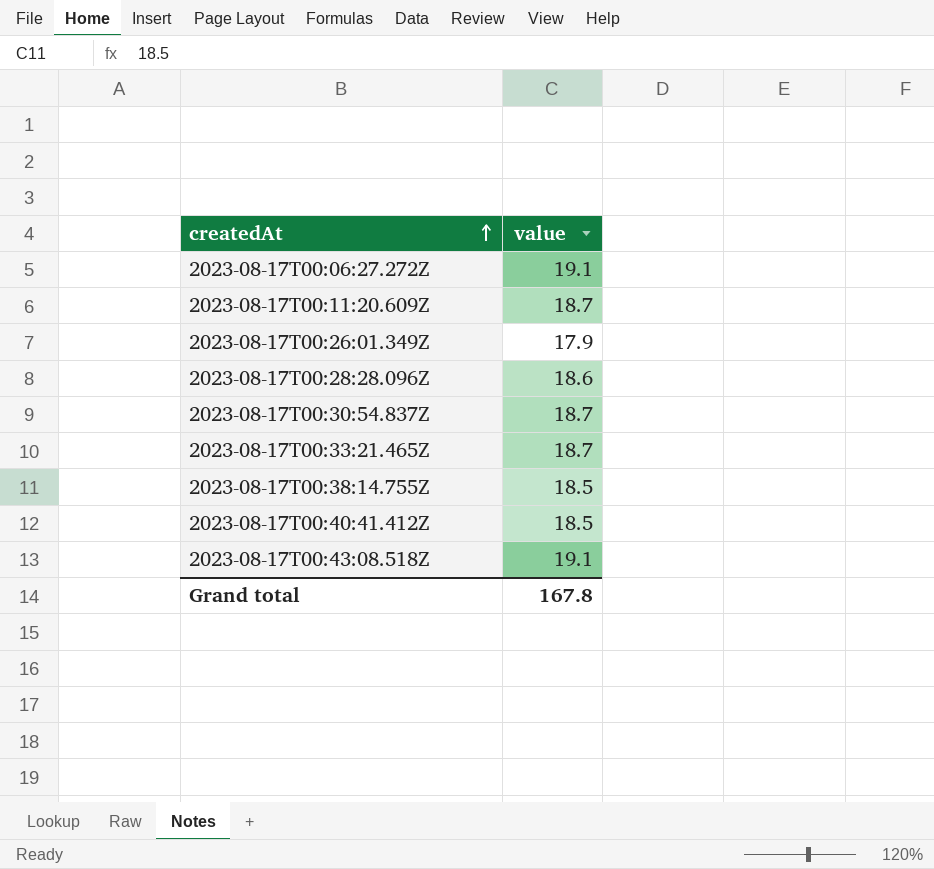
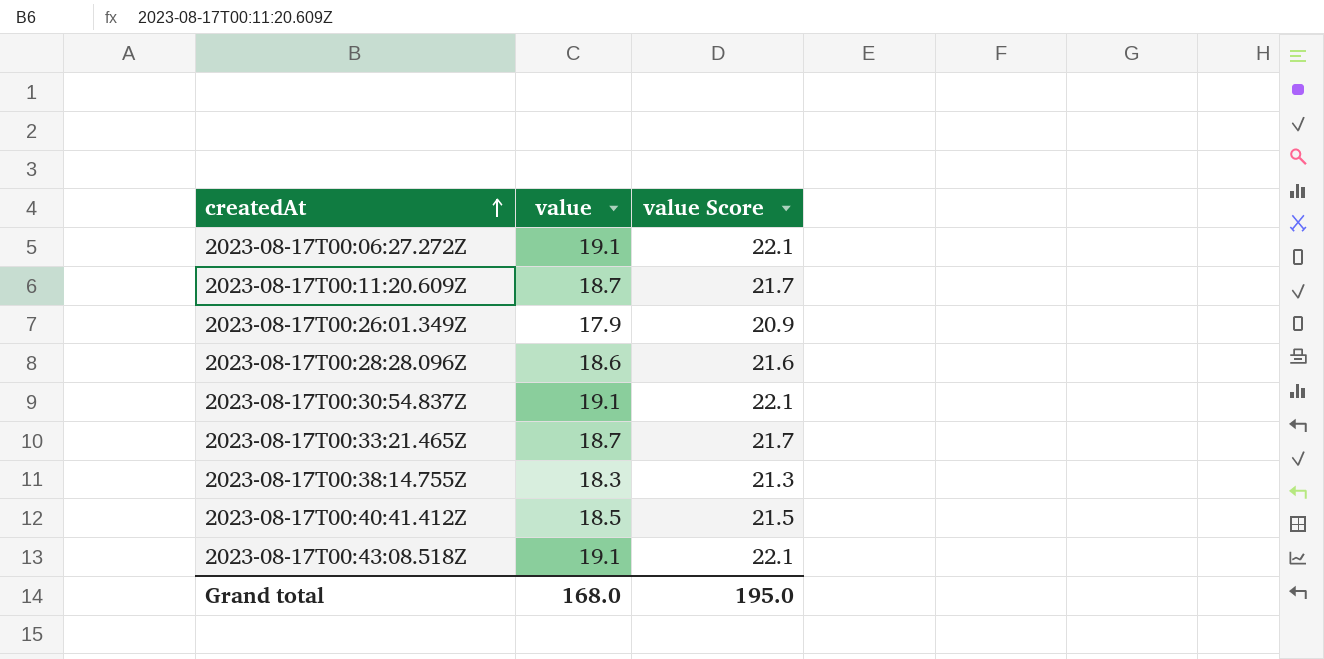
column value Score | formula: none -> [value] + 3
2023-08-17T00:30:54.837Z | value: 18.7 -> 19.1
2023-08-17T00:38:14.755Z | value: 18.5 -> 18.3
Grand total | value: 167.8 -> 168.0

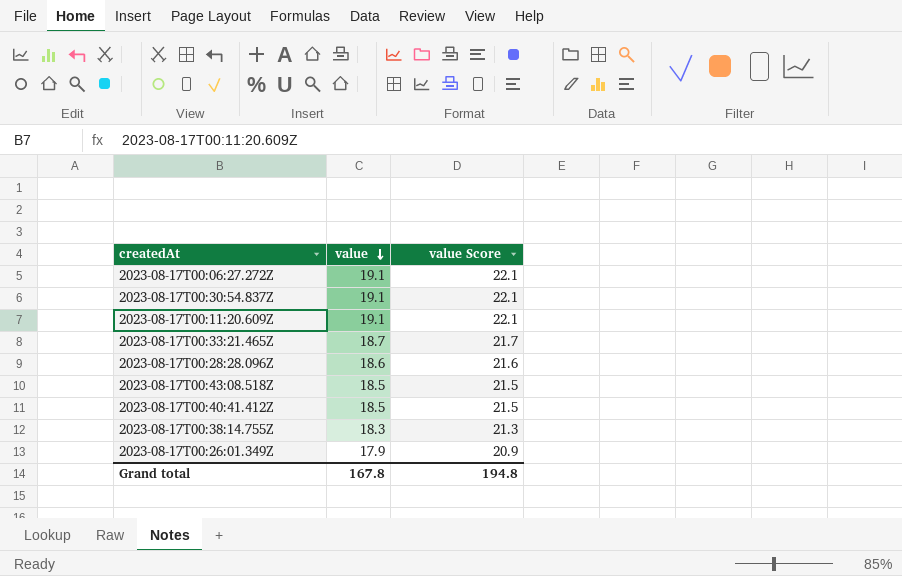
row order: createdAt ascending -> value descending
2023-08-17T00:11:20.609Z | value: 18.7 -> 19.1
2023-08-17T00:11:20.609Z | value Score: 21.7 -> 22.1
2023-08-17T00:43:08.518Z | value: 19.1 -> 18.5
2023-08-17T00:43:08.518Z | value Score: 22.1 -> 21.5
Grand total | value: 168.0 -> 167.8
Grand total | value Score: 195.0 -> 194.8

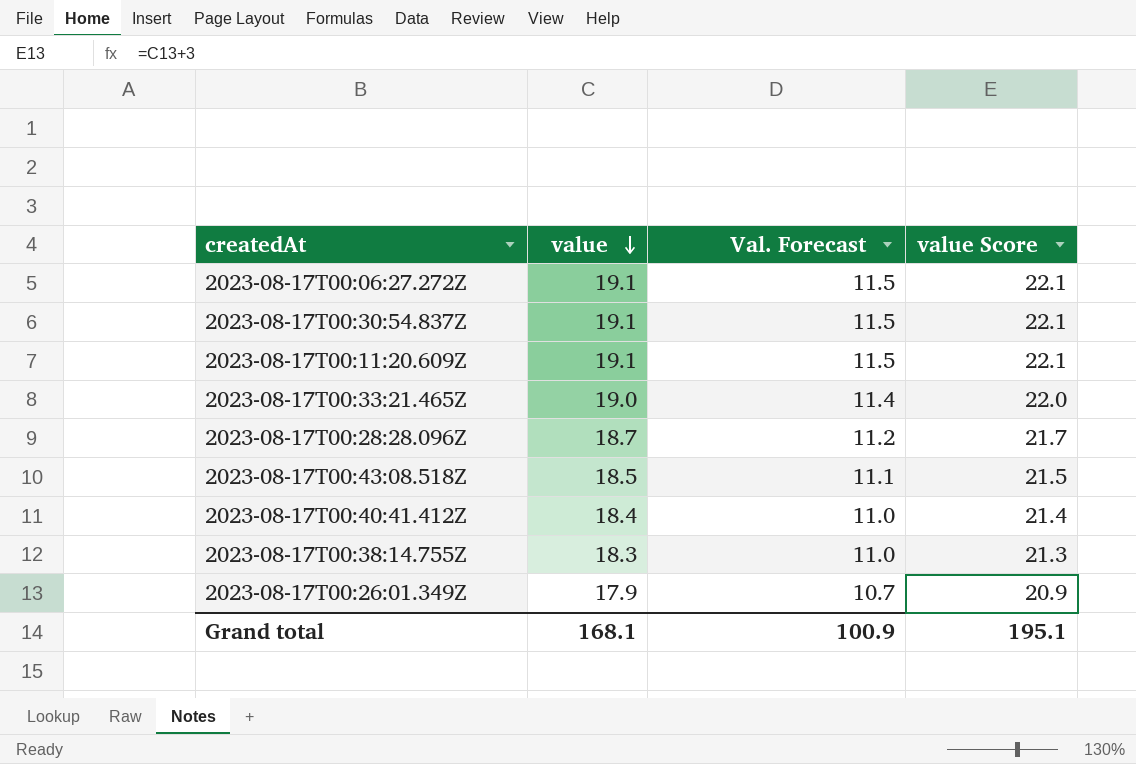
column Val. Forecast | formula: none -> [value] * 0.6
2023-08-17T00:33:21.465Z | value: 18.7 -> 19.0
2023-08-17T00:33:21.465Z | value Score: 21.7 -> 22.0
2023-08-17T00:28:28.096Z | value: 18.6 -> 18.7
2023-08-17T00:28:28.096Z | value Score: 21.6 -> 21.7
2023-08-17T00:40:41.412Z | value: 18.5 -> 18.4
2023-08-17T00:40:41.412Z | value Score: 21.5 -> 21.4
Grand total | value: 167.8 -> 168.1
Grand total | value Score: 194.8 -> 195.1

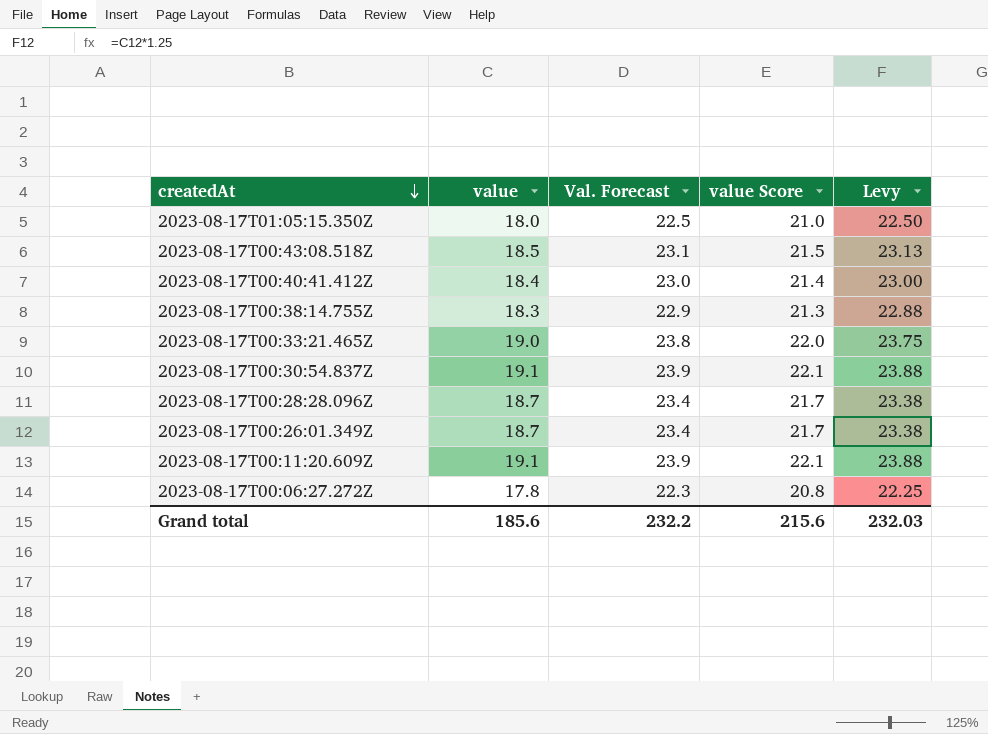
row order: value descending -> createdAt descending
column Val. Forecast | formula: [value] * 0.6 -> [value] * 1.25
column Levy | formula: none -> [value] * 1.25
row 2023-08-17T01:05:15.350Z: none -> 18.0 | 22.5 | 21.0 | 22.50
2023-08-17T00:26:01.349Z | value: 17.9 -> 18.7
2023-08-17T00:26:01.349Z | value Score: 20.9 -> 21.7
2023-08-17T00:06:27.272Z | value: 19.1 -> 17.8
2023-08-17T00:06:27.272Z | value Score: 22.1 -> 20.8
Grand total | value: 168.1 -> 185.6
Grand total | Val. Forecast: 100.9 -> 232.2
Grand total | value Score: 195.1 -> 215.6

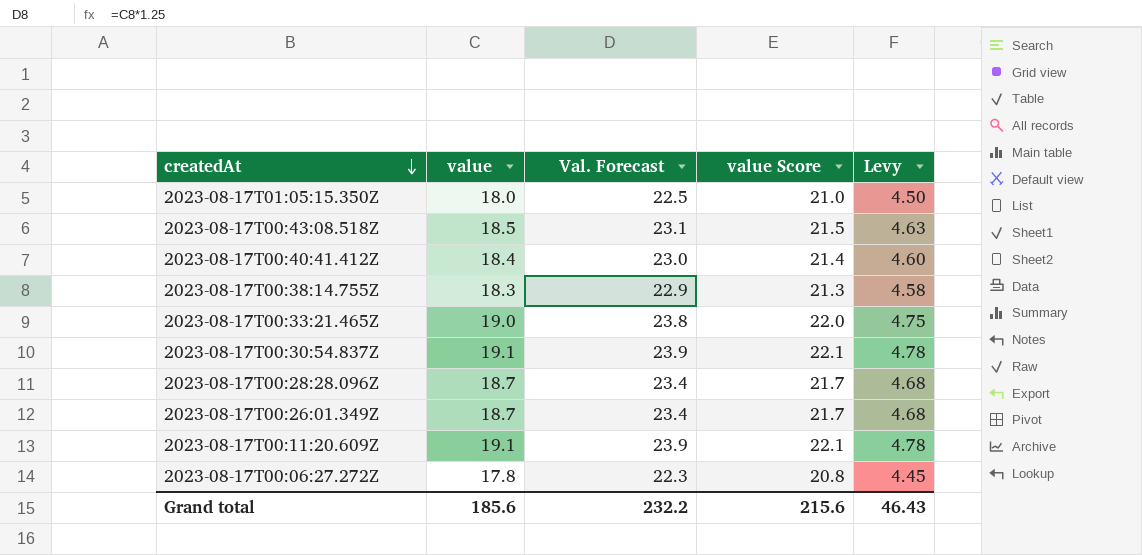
column Levy | formula: [value] * 1.25 -> [value] * 0.25
Grand total | Levy: 232.03 -> 46.43

